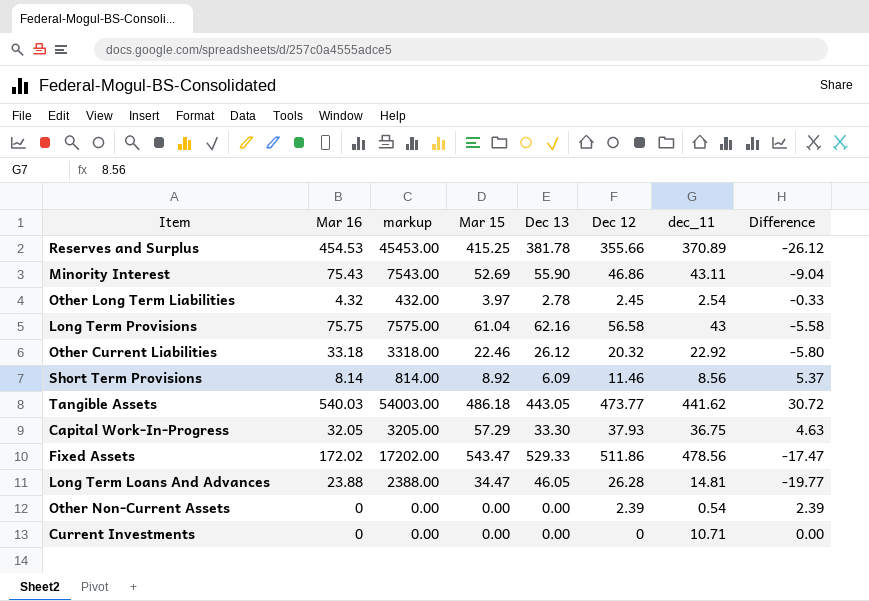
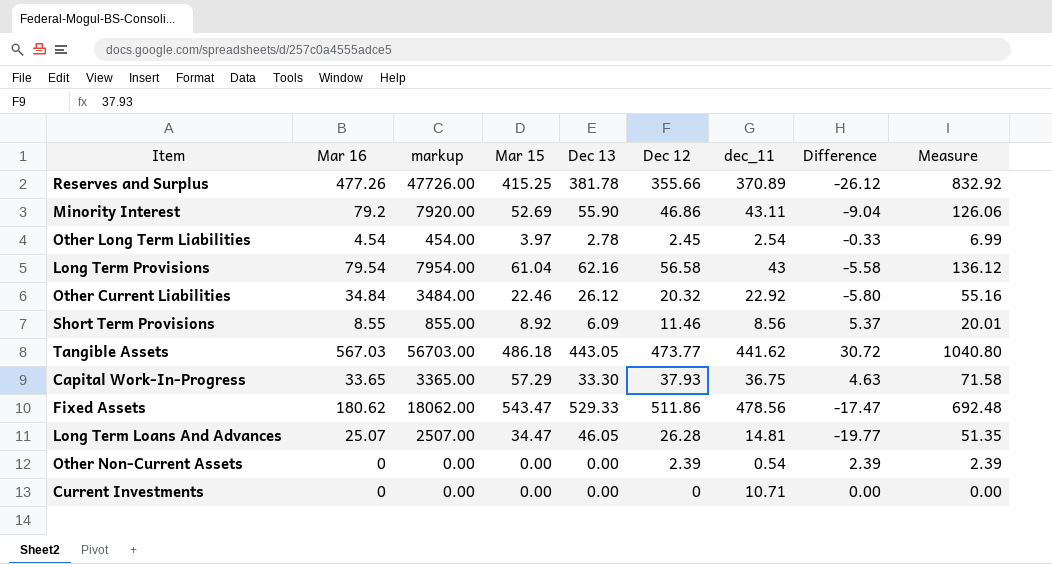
column Measure | formula: none -> [Mar 16] + [Dec 12]
Reserves and Surplus | Mar 16: 454.53 -> 477.26
Reserves and Surplus | markup: 45453.00 -> 47726.00
Minority Interest | Mar 16: 75.43 -> 79.2
Minority Interest | markup: 7543.00 -> 7920.00
Other Long Term Liabilities | Mar 16: 4.32 -> 4.54
Other Long Term Liabilities | markup: 432.00 -> 454.00
Long Term Provisions | Mar 16: 75.75 -> 79.54
Long Term Provisions | markup: 7575.00 -> 7954.00
Other Current Liabilities | Mar 16: 33.18 -> 34.84
Other Current Liabilities | markup: 3318.00 -> 3484.00
Short Term Provisions | Mar 16: 8.14 -> 8.55
Short Term Provisions | markup: 814.00 -> 855.00
Tangible Assets | Mar 16: 540.03 -> 567.03
Tangible Assets | markup: 54003.00 -> 56703.00
Capital Work-In-Progress | Mar 16: 32.05 -> 33.65
Capital Work-In-Progress | markup: 3205.00 -> 3365.00
Fixed Assets | Mar 16: 172.02 -> 180.62
Fixed Assets | markup: 17202.00 -> 18062.00
Long Term Loans And Advances | Mar 16: 23.88 -> 25.07
Long Term Loans And Advances | markup: 2388.00 -> 2507.00

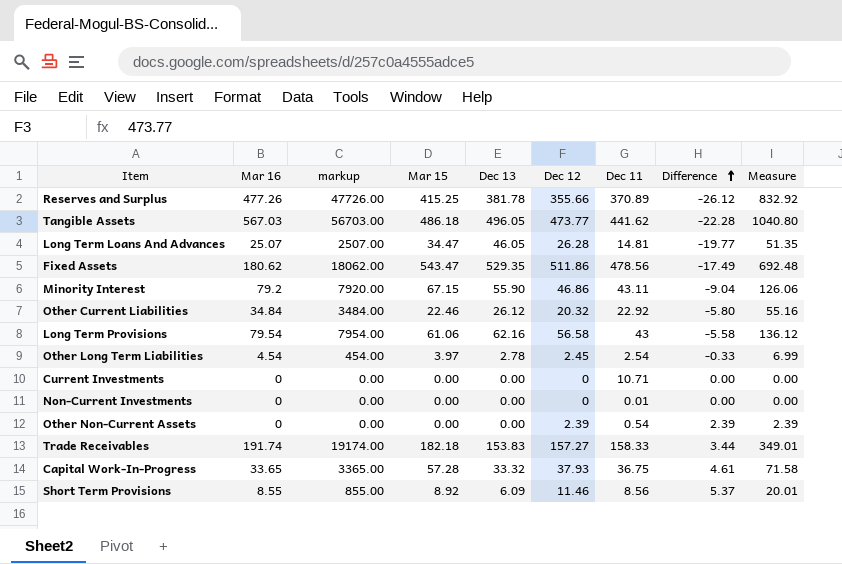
row order: none -> Difference ascending
column name: dec_11 -> Dec 11
Tangible Assets | Dec 13: 443.05 -> 496.05
Tangible Assets | Difference: 30.72 -> -22.28
Fixed Assets | Dec 13: 529.33 -> 529.35
Fixed Assets | Difference: -17.47 -> -17.49
Minority Interest | Mar 15: 52.69 -> 67.15
Long Term Provisions | Mar 15: 61.04 -> 61.06
row Non-Current Investments: none -> 0 | 0.00 | 0.00 | 0.00 | 0 | 0.01 | 0.00 | 0.00
row Trade Receivables: none -> 191.74 | 19174.00 | 182.18 | 153.83 | 157.27 | 158.33 | 3.44 | 349.01
Capital Work-In-Progress | Mar 15: 57.29 -> 57.28
Capital Work-In-Progress | Dec 13: 33.30 -> 33.32
Capital Work-In-Progress | Difference: 4.63 -> 4.61

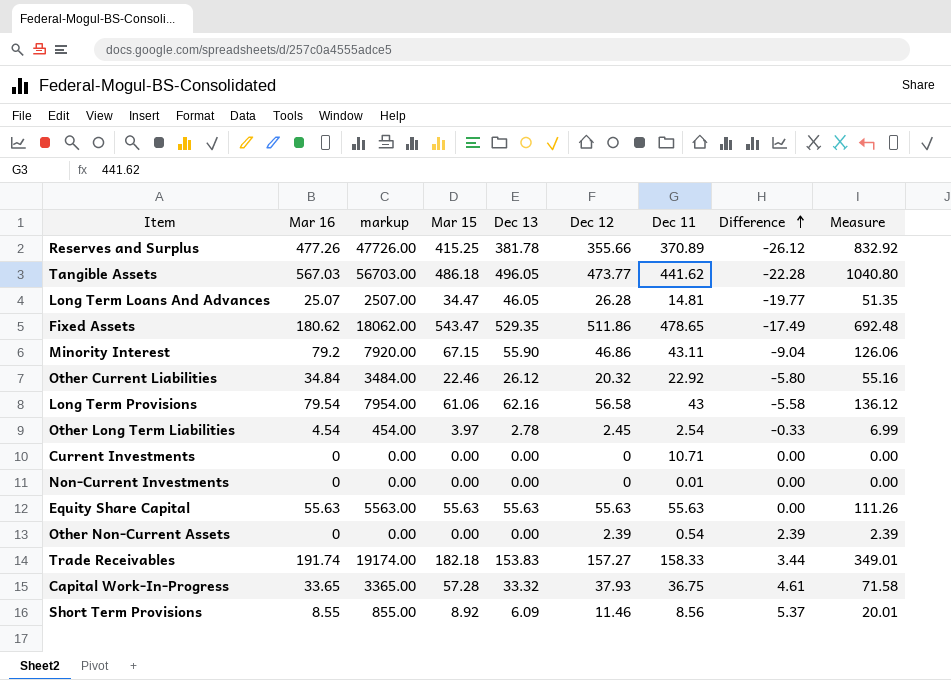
Fixed Assets | Dec 11: 478.56 -> 478.65
row Equity Share Capital: none -> 55.63 | 5563.00 | 55.63 | 55.63 | 55.63 | 55.63 | 0.00 | 111.26

